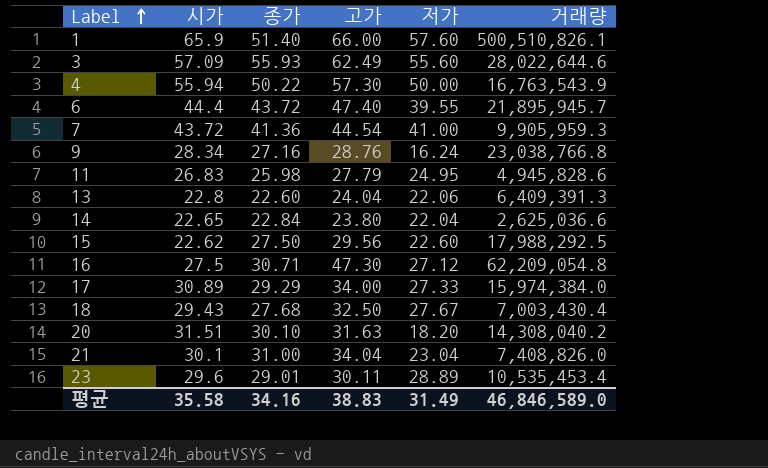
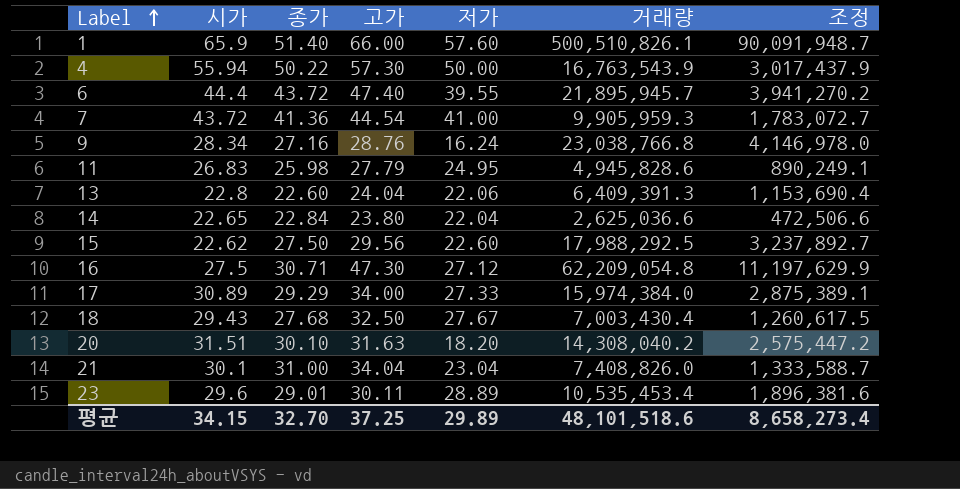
column 조정 | formula: none -> [거래량] * 0.18
row 3: 57.09 | 55.93 | 62.49 | 55.60 | 28,022,644.6 -> none
평균 | 시가: 35.58 -> 34.15
평균 | 종가: 34.16 -> 32.70
평균 | 고가: 38.83 -> 37.25
평균 | 저가: 31.49 -> 29.89
평균 | 거래량: 46,846,589.0 -> 48,101,518.6

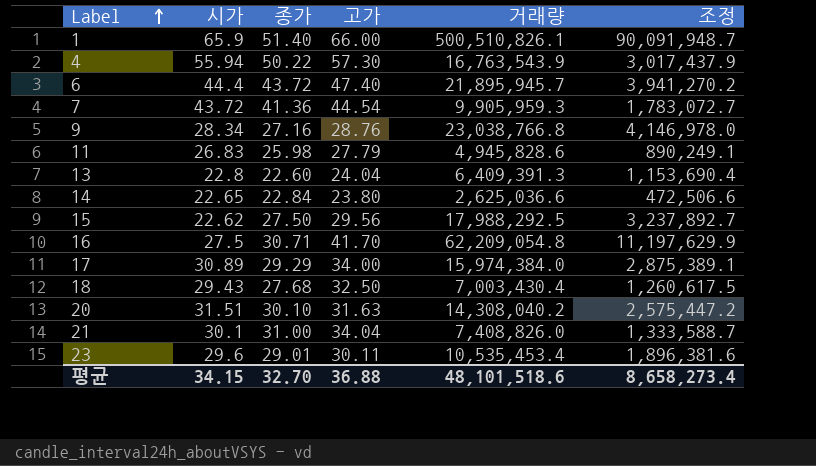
column 저가 | position: 5 -> none
16 | 고가: 47.30 -> 41.70
평균 | 고가: 37.25 -> 36.88

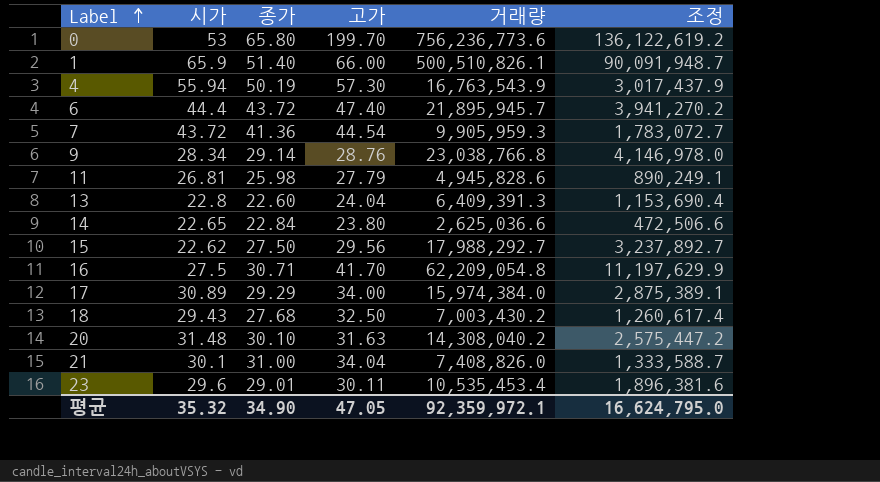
row 0: none -> 53 | 65.80 | 199.70 | 756,236,773.6 | 136,122,619.2
4 | 종가: 50.22 -> 50.19
9 | 종가: 27.16 -> 29.14
11 | 시가: 26.83 -> 26.81
15 | 거래량: 17,988,292.5 -> 17,988,292.7
18 | 거래량: 7,003,430.4 -> 7,003,430.2
18 | 조정: 1,260,617.5 -> 1,260,617.4
20 | 시가: 31.51 -> 31.48
평균 | 시가: 34.15 -> 35.32
평균 | 종가: 32.70 -> 34.90
평균 | 고가: 36.88 -> 47.05
평균 | 거래량: 48,101,518.6 -> 92,359,972.1
평균 | 조정: 8,658,273.4 -> 16,624,795.0

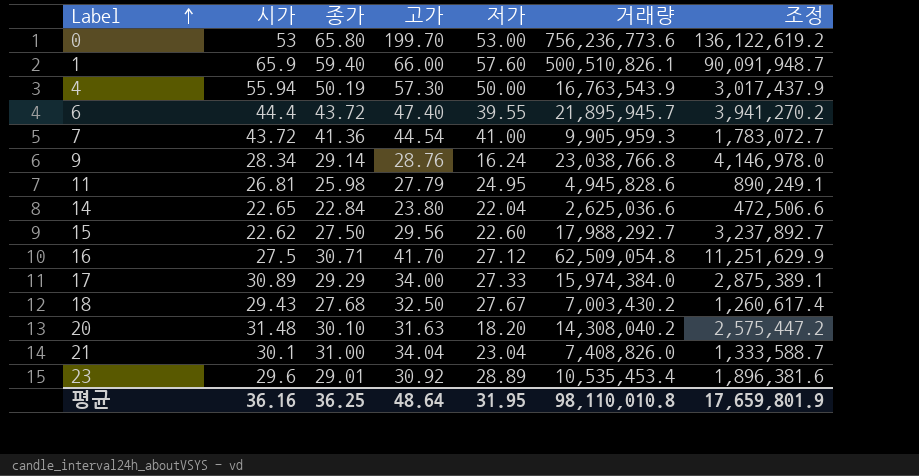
column 저가 | position: none -> 5
row 13: 22.8 | 22.60 | 24.04 | 6,409,391.3 | 1,153,690.4 -> none
1 | 종가: 51.40 -> 59.40
16 | 거래량: 62,209,054.8 -> 62,509,054.8
16 | 조정: 11,197,629.9 -> 11,251,629.9
23 | 고가: 30.11 -> 30.92
평균 | 시가: 35.32 -> 36.16
평균 | 종가: 34.90 -> 36.25
평균 | 고가: 47.05 -> 48.64
평균 | 거래량: 92,359,972.1 -> 98,110,010.8
평균 | 조정: 16,624,795.0 -> 17,659,801.9

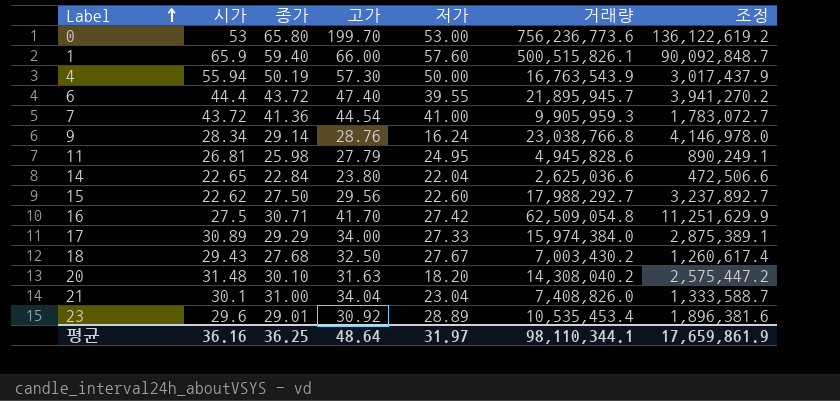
1 | 거래량: 500,510,826.1 -> 500,515,826.1
1 | 조정: 90,091,948.7 -> 90,092,848.7
16 | 저가: 27.12 -> 27.42
평균 | 저가: 31.95 -> 31.97
평균 | 거래량: 98,110,010.8 -> 98,110,344.1
평균 | 조정: 17,659,801.9 -> 17,659,861.9

